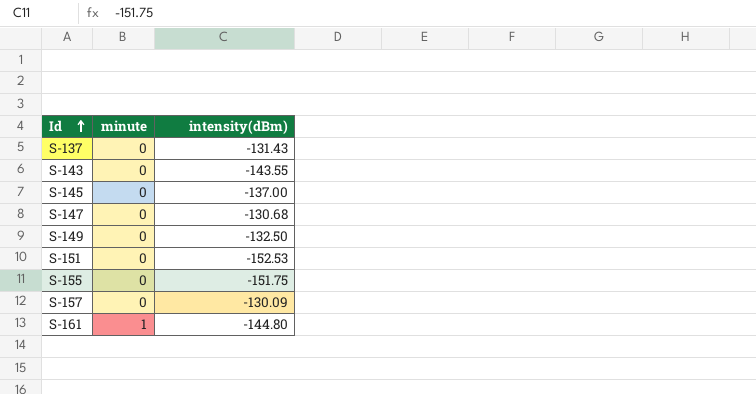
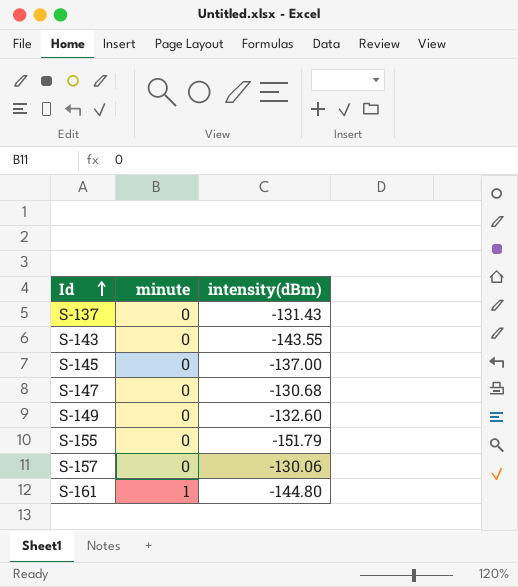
row S-151: 0 | -152.53 -> none
S-149 | intensity(dBm): -132.50 -> -132.60
S-155 | intensity(dBm): -151.75 -> -151.79
S-157 | intensity(dBm): -130.09 -> -130.06

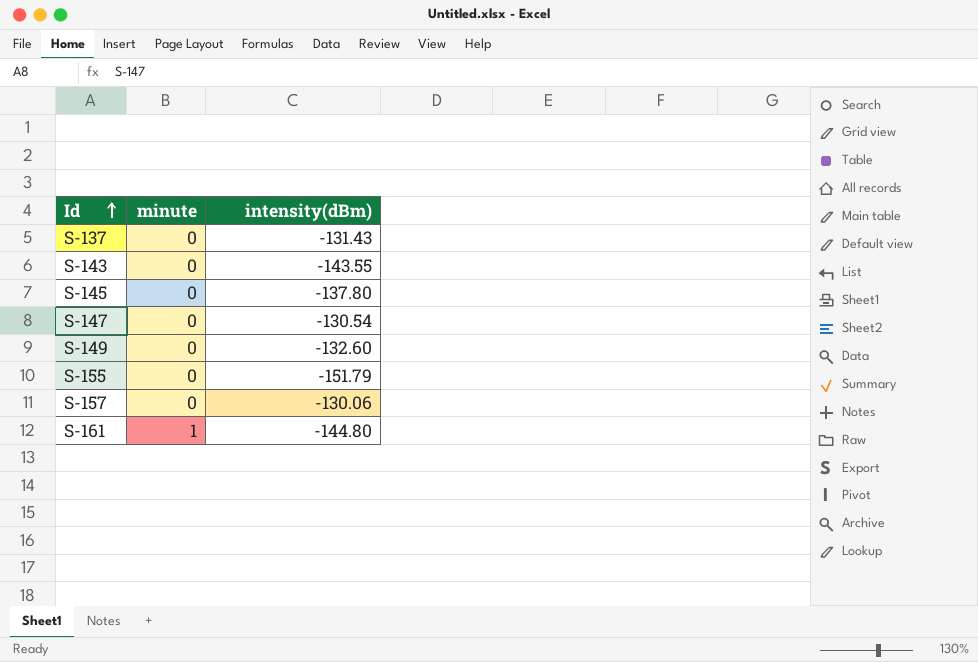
S-145 | intensity(dBm): -137.00 -> -137.80
S-147 | intensity(dBm): -130.68 -> -130.54

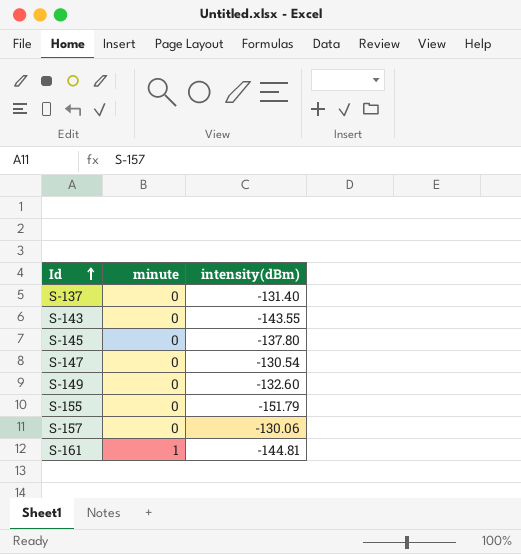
S-137 | intensity(dBm): -131.43 -> -131.40
S-161 | intensity(dBm): -144.80 -> -144.81

